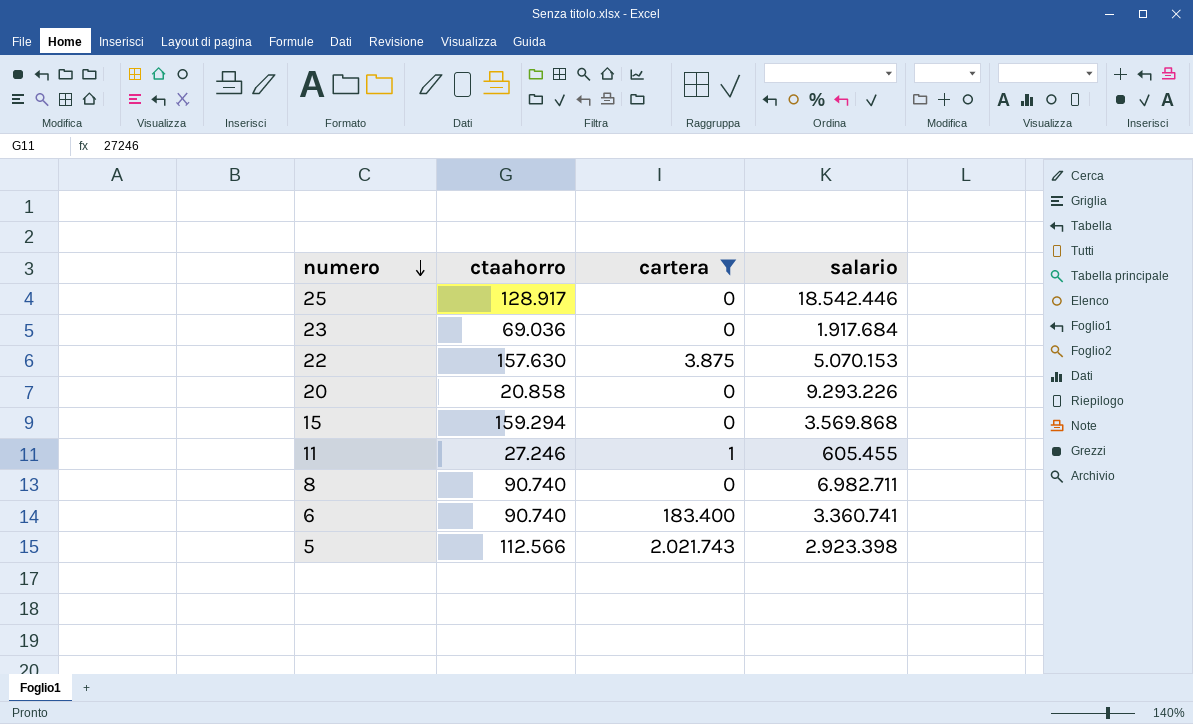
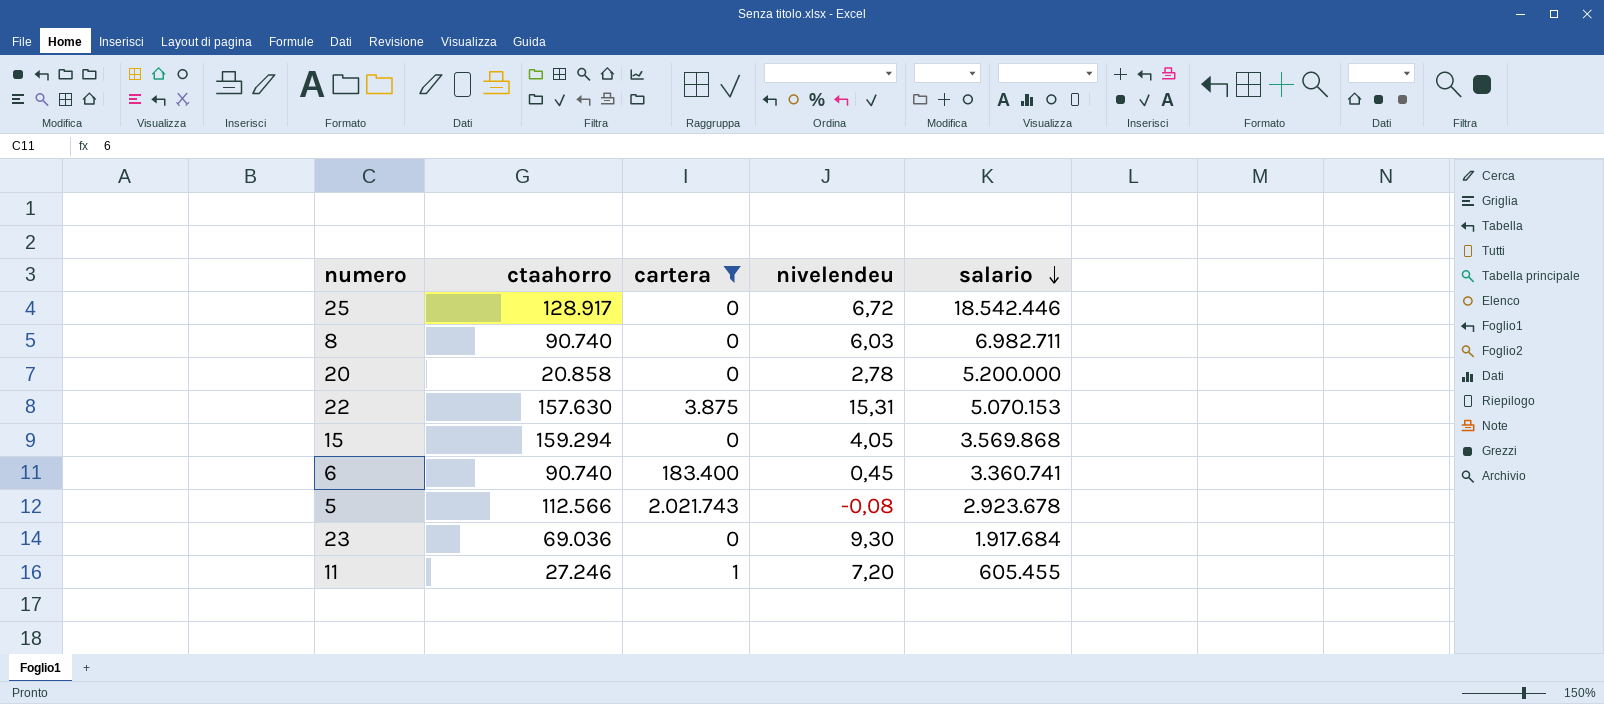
row order: numero descending -> salario descending
column nivelendeu | position: none -> 4
20 | salario: 9.293.226 -> 5.200.000
5 | salario: 2.923.398 -> 2.923.678

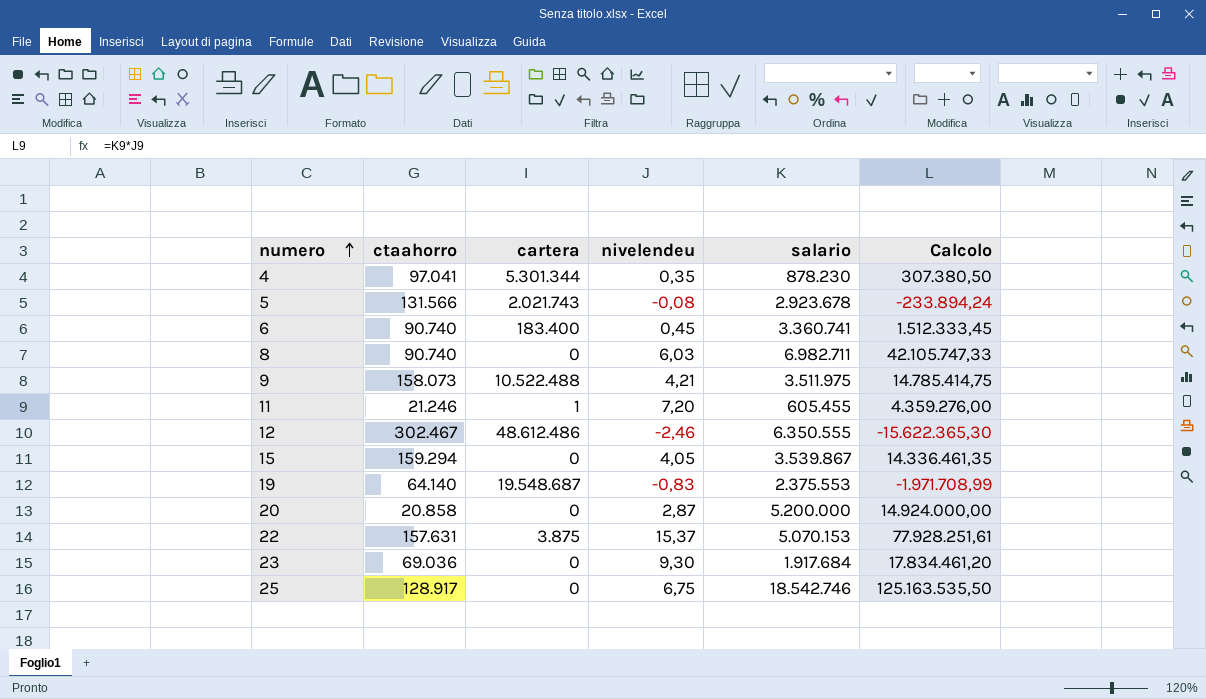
filter: cartera <= 2.021.743 -> none
row order: salario descending -> numero ascending
column Calcolo | formula: none -> [nivelendeu] * [salario]
5 | ctaahorro: 112.566 -> 131.566
11 | ctaahorro: 27.246 -> 21.246
15 | salario: 3.569.868 -> 3.539.867
20 | nivelendeu: 2,78 -> 2,87
22 | ctaahorro: 157.630 -> 157.631
22 | nivelendeu: 15,31 -> 15,37
25 | nivelendeu: 6,72 -> 6,75
25 | salario: 18.542.446 -> 18.542.746

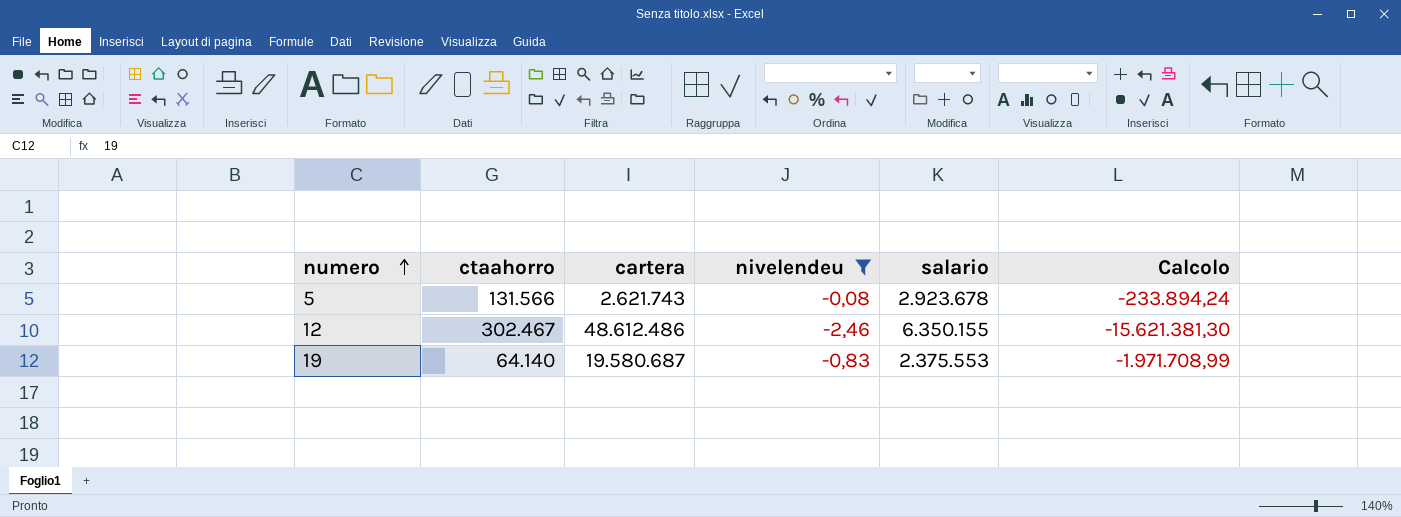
filter: none -> nivelendeu <= -0,08
5 | cartera: 2.021.743 -> 2.621.743
12 | salario: 6.350.555 -> 6.350.155
12 | Calcolo: -15.622.365,30 -> -15.621.381,30
19 | cartera: 19.548.687 -> 19.580.687

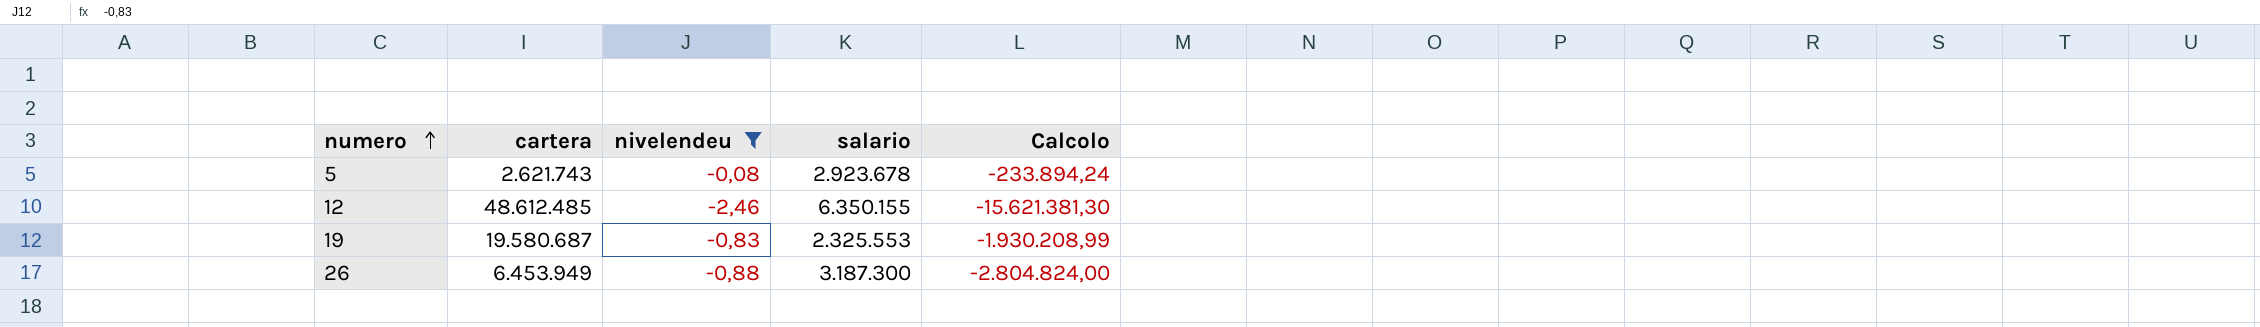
column ctaahorro | position: 2 -> none
12 | cartera: 48.612.486 -> 48.612.485
19 | salario: 2.375.553 -> 2.325.553
19 | Calcolo: -1.971.708,99 -> -1.930.208,99
row 26: none -> 6.453.949 | -0,88 | 3.187.300 | -2.804.824,00

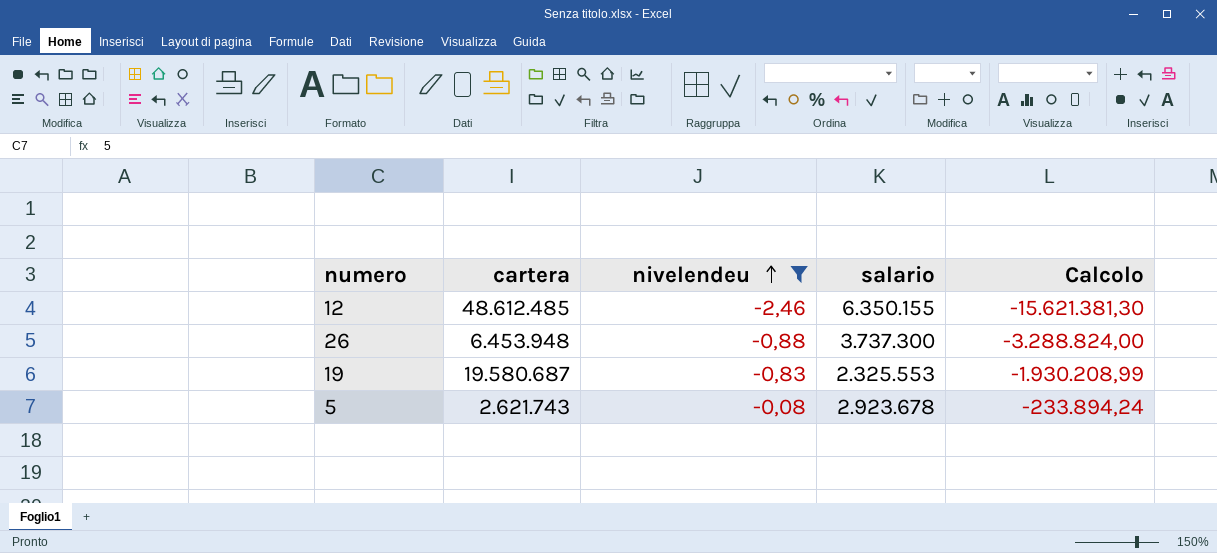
row order: numero ascending -> nivelendeu ascending
26 | cartera: 6.453.949 -> 6.453.948
26 | salario: 3.187.300 -> 3.737.300
26 | Calcolo: -2.804.824,00 -> -3.288.824,00

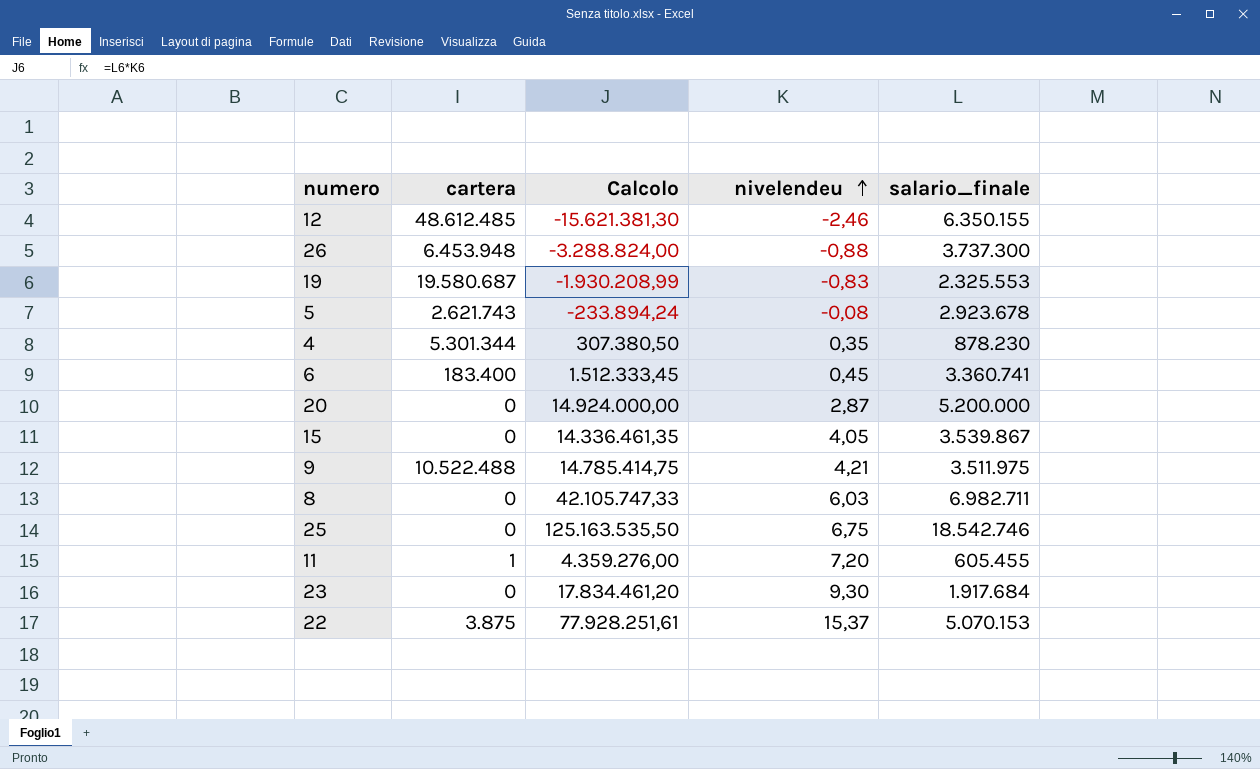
filter: nivelendeu <= -0,08 -> none
column Calcolo | position: 5 -> 3
column name: salario -> salario_finale

